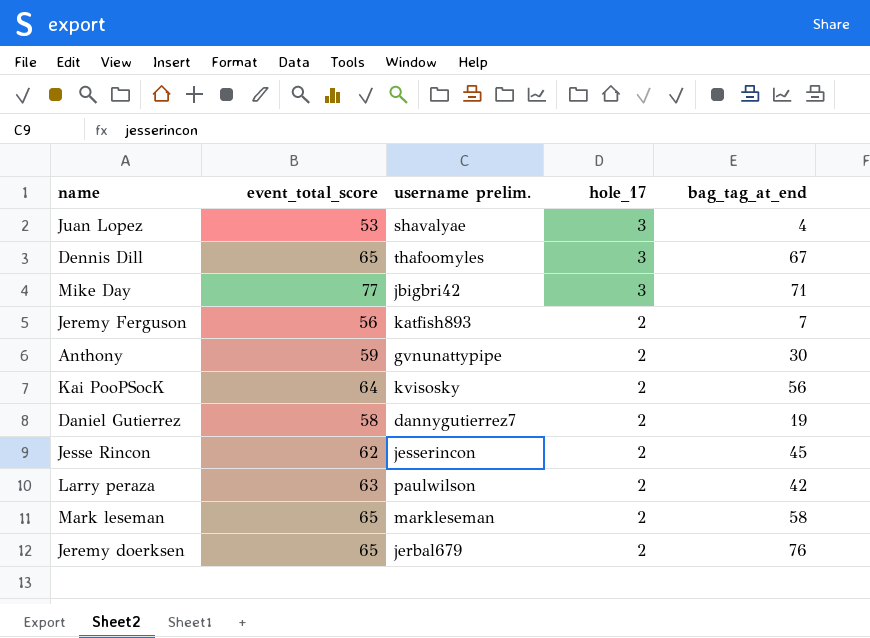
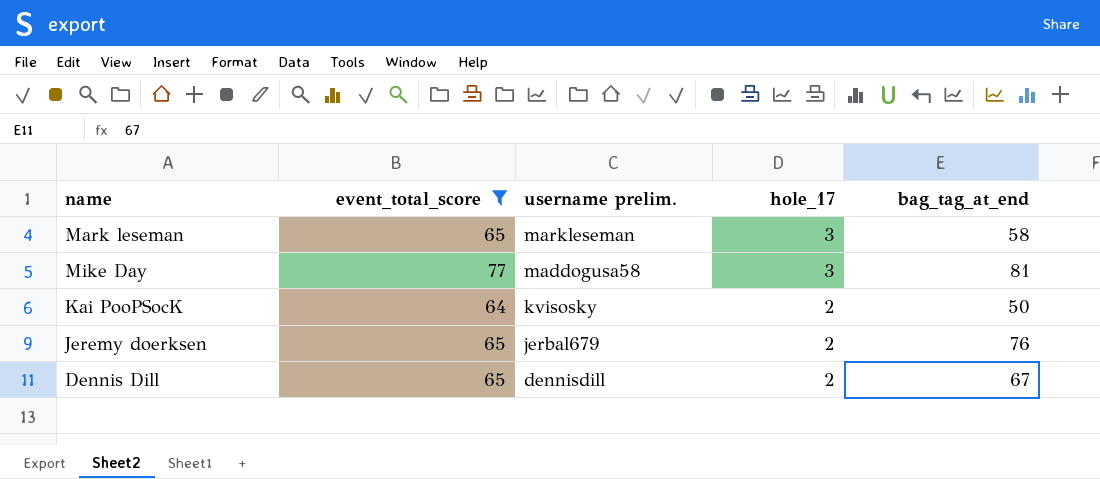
filter: none -> event_total_score >= 64
row order: hole_17 descending -> username prelim. descending
Mark leseman | hole_17: 2 -> 3
Mike Day | username prelim.: jbigbri42 -> maddogusa58
Mike Day | bag_tag_at_end: 71 -> 81
Kai PooPSocK | bag_tag_at_end: 56 -> 50
Dennis Dill | username prelim.: thafoomyles -> dennisdill
Dennis Dill | hole_17: 3 -> 2

